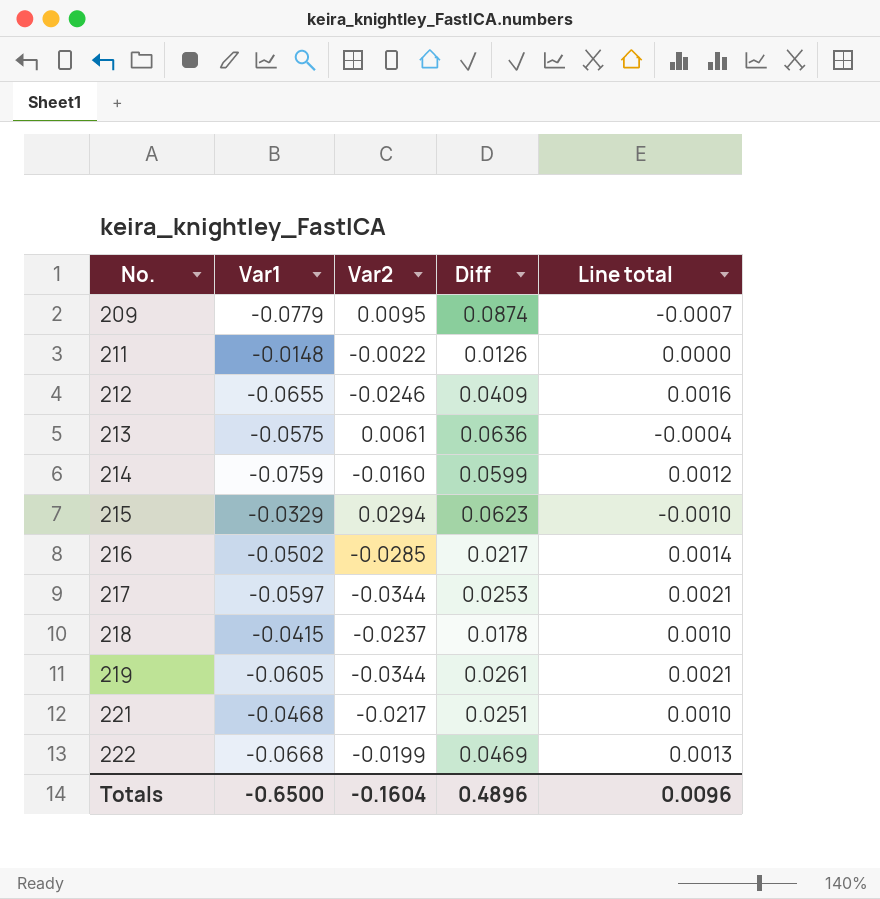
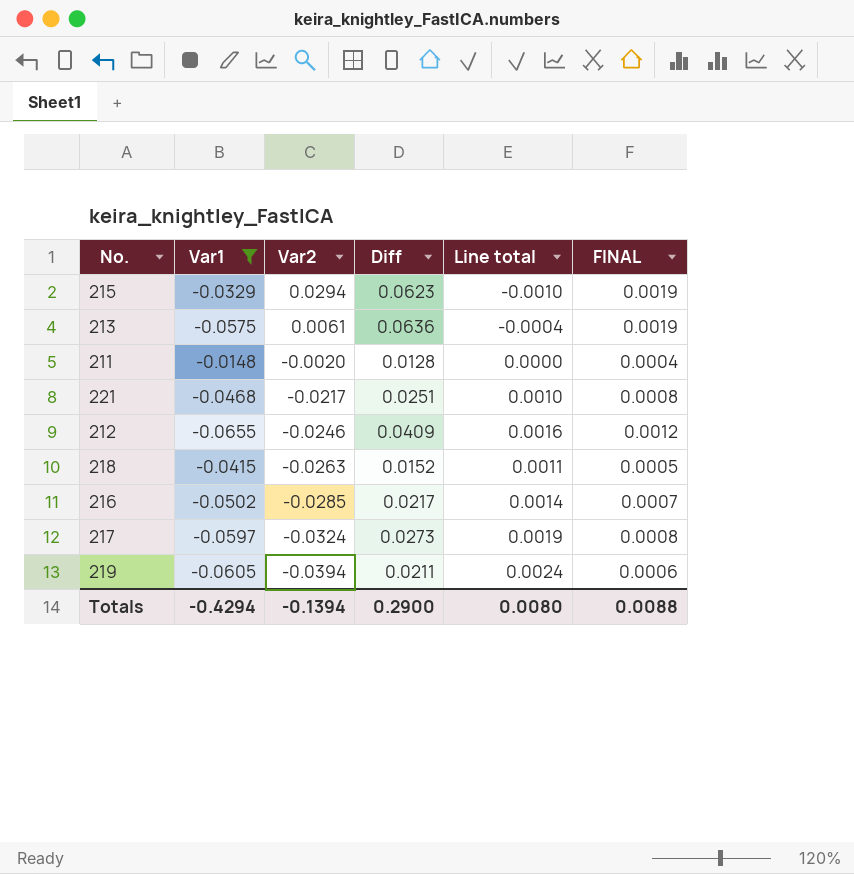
filter: none -> Var1 >= -0.0655
row order: No. ascending -> Var2 descending
column FINAL | formula: none -> [Diff] * 0.03
211 | Var2: -0.0022 -> -0.0020
211 | Diff: 0.0126 -> 0.0128
218 | Var2: -0.0237 -> -0.0263
218 | Diff: 0.0178 -> 0.0152
218 | Line total: 0.0010 -> 0.0011
217 | Var2: -0.0344 -> -0.0324
217 | Diff: 0.0253 -> 0.0273
217 | Line total: 0.0021 -> 0.0019
219 | Var2: -0.0344 -> -0.0394
219 | Diff: 0.0261 -> 0.0211
219 | Line total: 0.0021 -> 0.0024
Totals | Var1: -0.6500 -> -0.4294
Totals | Var2: -0.1604 -> -0.1394
Totals | Diff: 0.4896 -> 0.2900
Totals | Line total: 0.0096 -> 0.0080

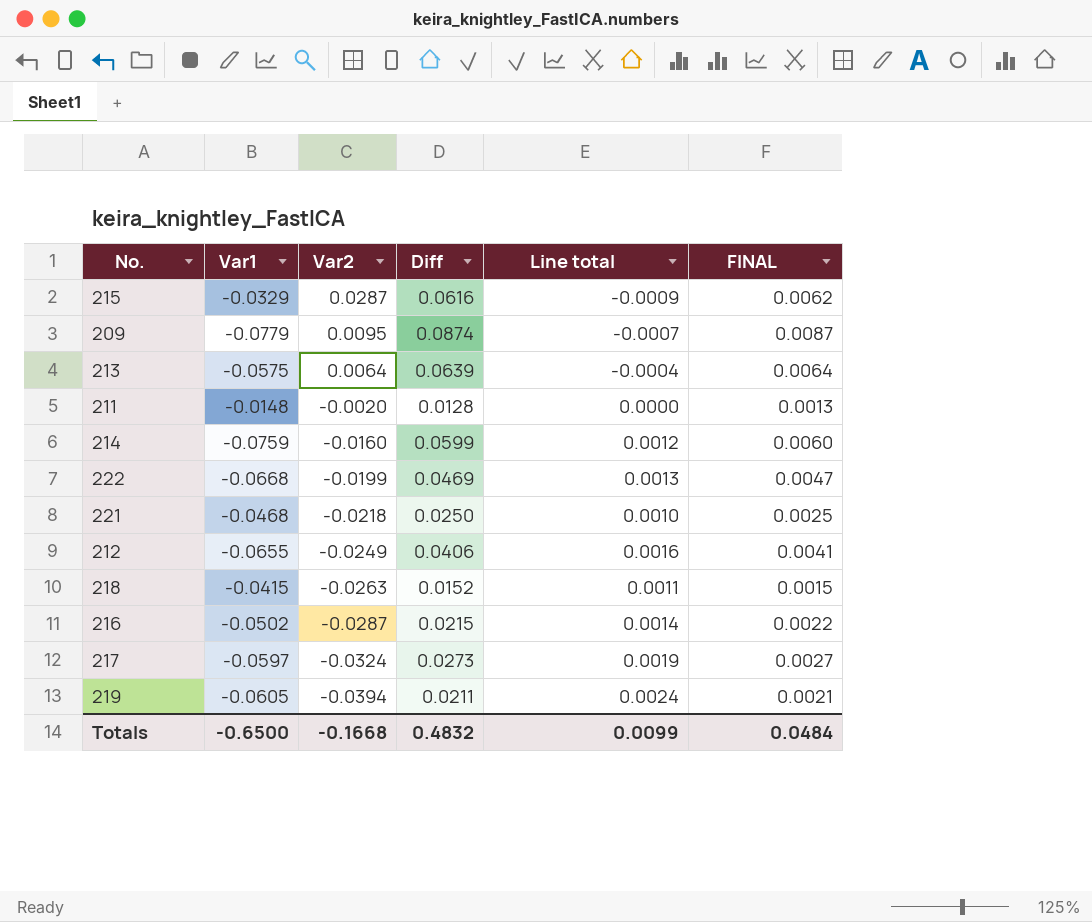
filter: Var1 >= -0.0655 -> none
column FINAL | formula: [Diff] * 0.03 -> [Diff] * 0.1
215 | Var2: 0.0294 -> 0.0287
215 | Diff: 0.0623 -> 0.0616
215 | Line total: -0.0010 -> -0.0009
213 | Var2: 0.0061 -> 0.0064
213 | Diff: 0.0636 -> 0.0639
221 | Var2: -0.0217 -> -0.0218
221 | Diff: 0.0251 -> 0.0250
212 | Var2: -0.0246 -> -0.0249
212 | Diff: 0.0409 -> 0.0406
216 | Var2: -0.0285 -> -0.0287
216 | Diff: 0.0217 -> 0.0215
Totals | Var1: -0.4294 -> -0.6500
Totals | Var2: -0.1394 -> -0.1668
Totals | Diff: 0.2900 -> 0.4832
Totals | Line total: 0.0080 -> 0.0099
Totals | FINAL: 0.0088 -> 0.0484

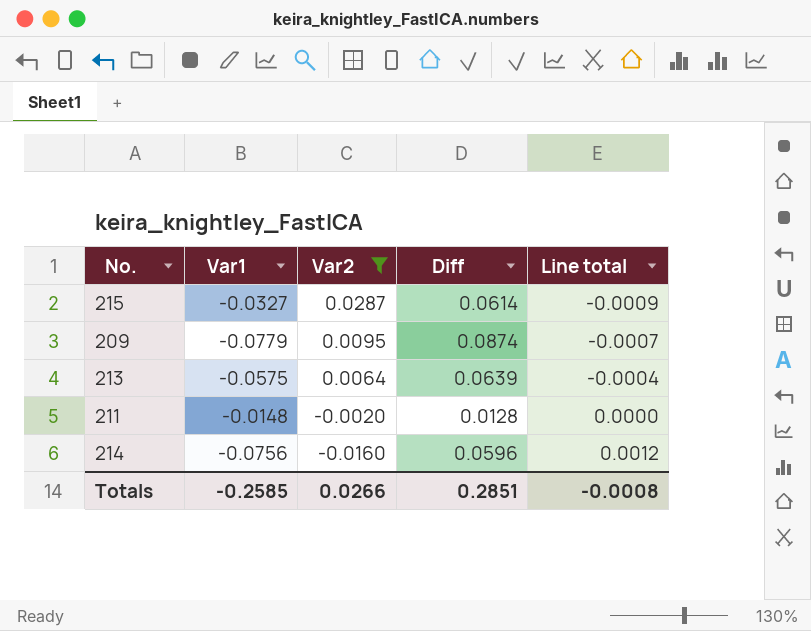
filter: none -> Var2 >= -0.0160
column FINAL | formula: [Diff] * 0.1 -> none
215 | Var1: -0.0329 -> -0.0327
215 | Diff: 0.0616 -> 0.0614
214 | Var1: -0.0759 -> -0.0756
214 | Diff: 0.0599 -> 0.0596
Totals | Var1: -0.6500 -> -0.2585
Totals | Var2: -0.1668 -> 0.0266
Totals | Diff: 0.4832 -> 0.2851
Totals | Line total: 0.0099 -> -0.0008

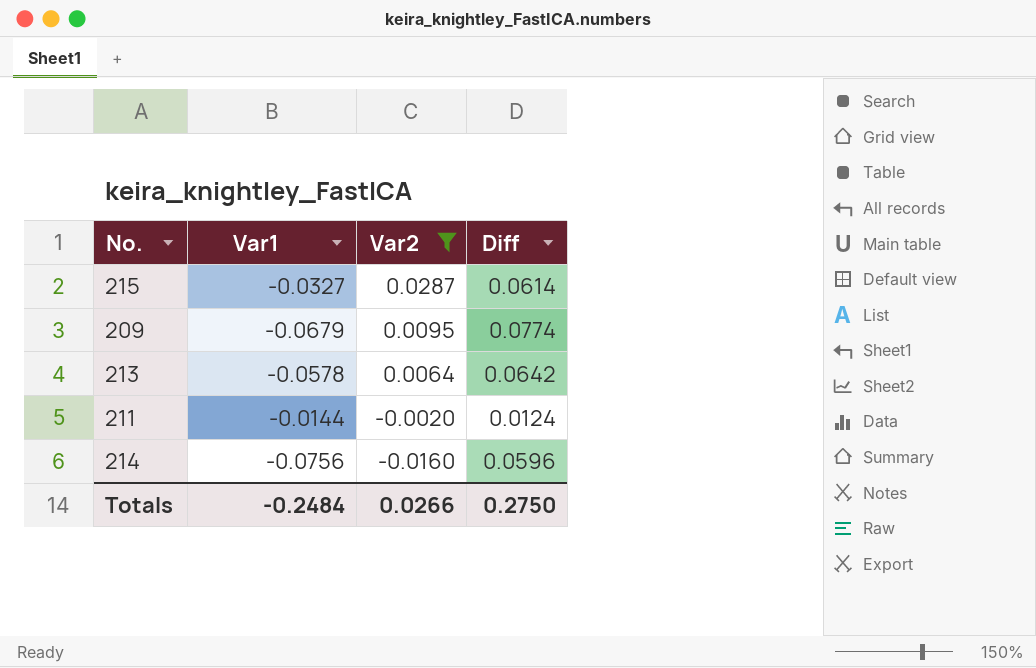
column Line total | formula: [Var1] * [Var2] -> none
209 | Var1: -0.0779 -> -0.0679
209 | Diff: 0.0874 -> 0.0774
213 | Var1: -0.0575 -> -0.0578
213 | Diff: 0.0639 -> 0.0642
211 | Var1: -0.0148 -> -0.0144
211 | Diff: 0.0128 -> 0.0124
Totals | Var1: -0.2585 -> -0.2484
Totals | Diff: 0.2851 -> 0.2750

